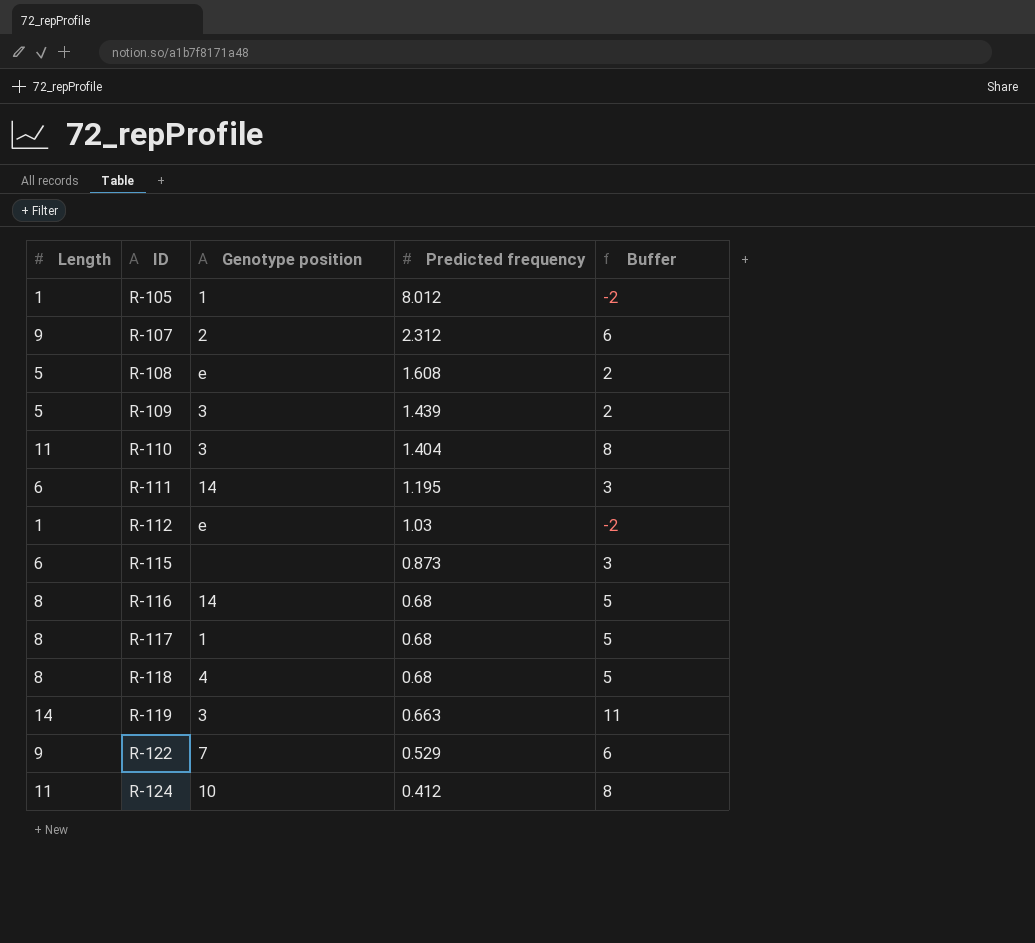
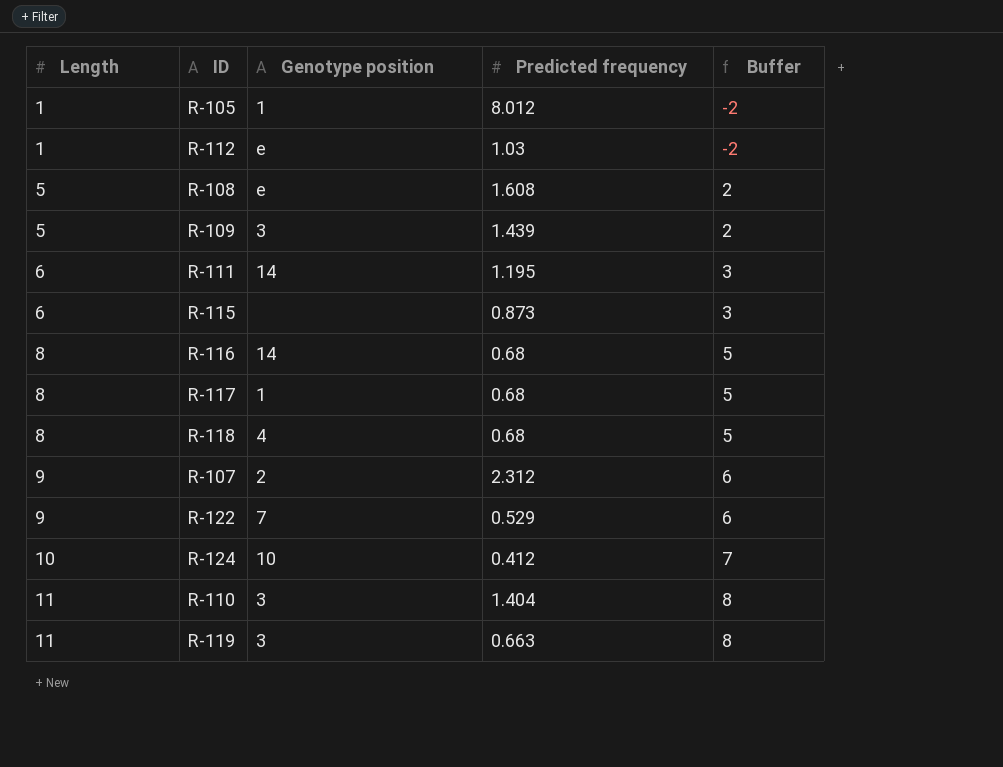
row order: ID ascending -> Length ascending
R-124 | Length: 11 -> 10
R-124 | Buffer: 8 -> 7
R-119 | Length: 14 -> 11
R-119 | Buffer: 11 -> 8

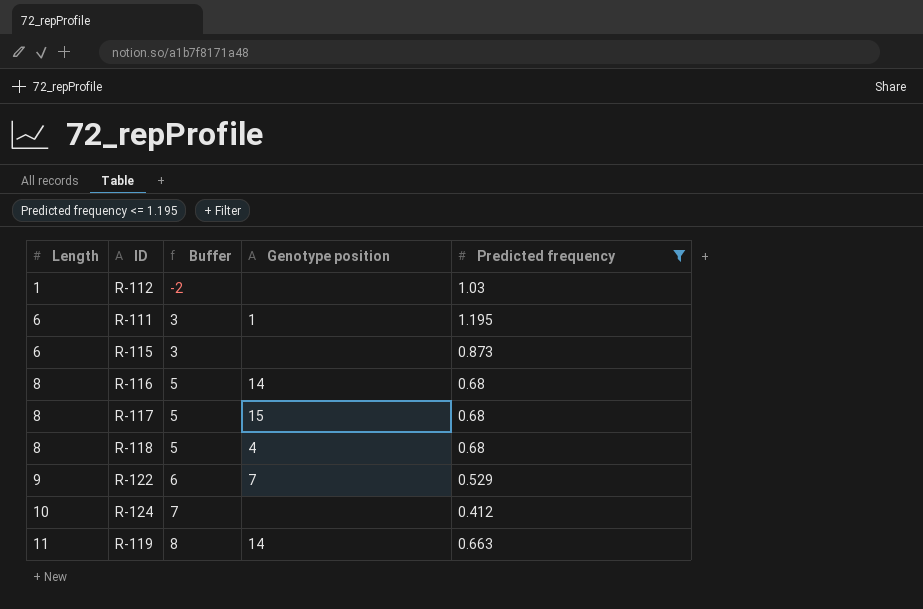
filter: none -> Predicted frequency <= 1.195
column Buffer | position: 5 -> 3
R-112 | Genotype position: e -> none
R-111 | Genotype position: 14 -> 1
R-117 | Genotype position: 1 -> 15
R-124 | Genotype position: 10 -> none
R-119 | Genotype position: 3 -> 14

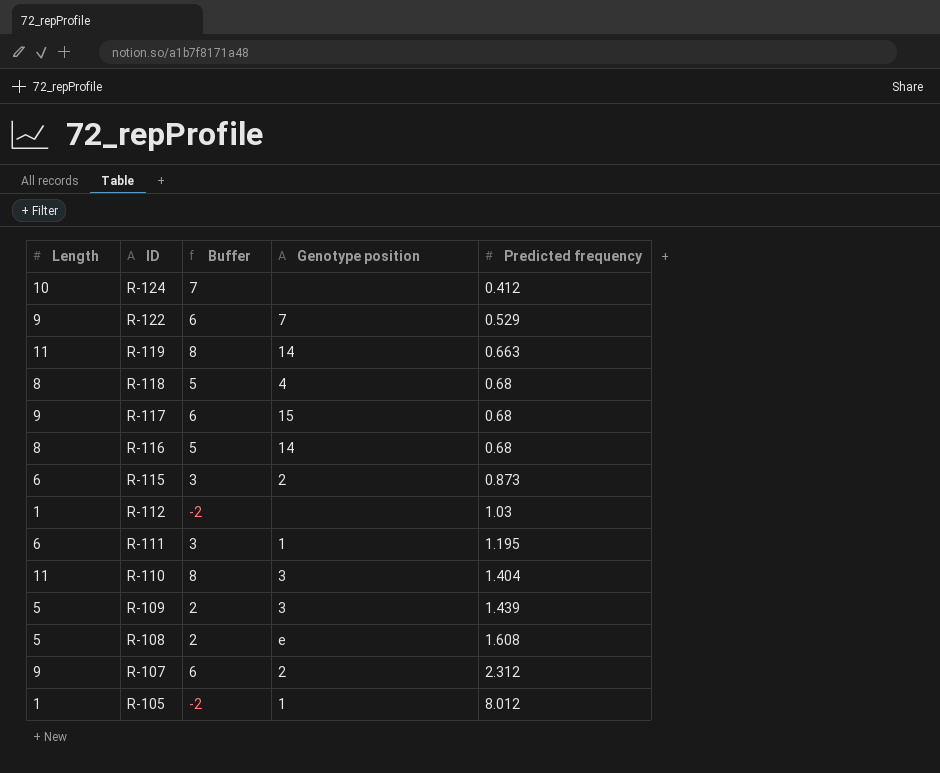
filter: Predicted frequency <= 1.195 -> none
row order: Length ascending -> ID descending
R-117 | Length: 8 -> 9
R-117 | Buffer: 5 -> 6
R-115 | Genotype position: none -> 2

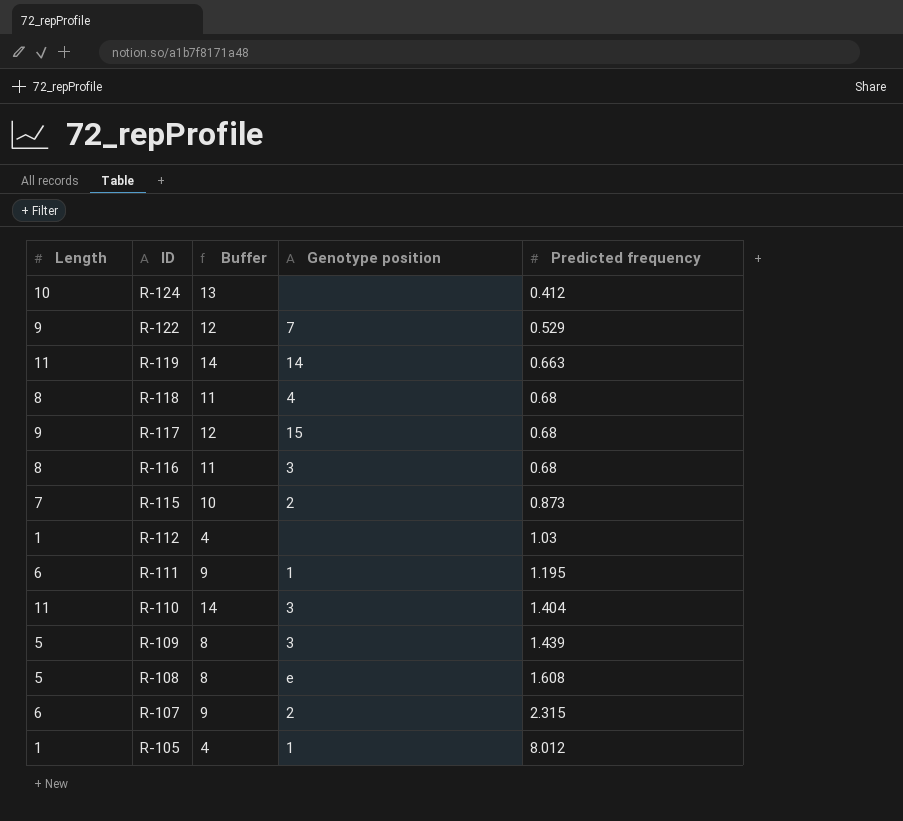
column Buffer | formula: [Length] - 3 -> [Length] + 3
R-116 | Genotype position: 14 -> 3
R-115 | Length: 6 -> 7
R-107 | Length: 9 -> 6
R-107 | Predicted frequency: 2.312 -> 2.315

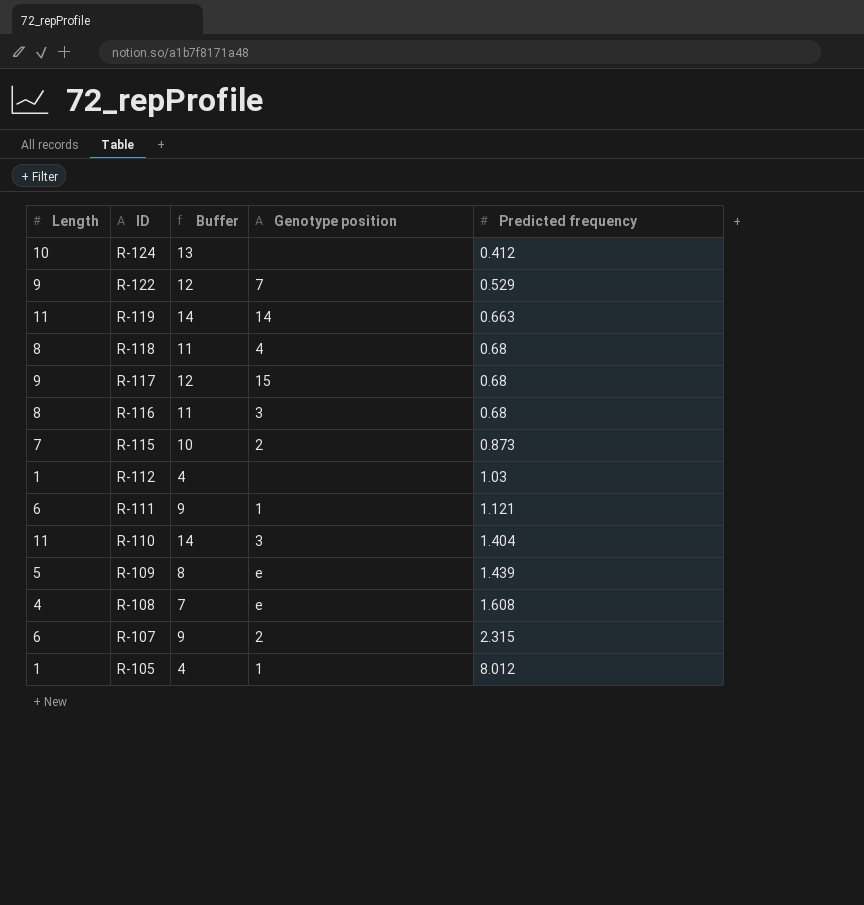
R-111 | Predicted frequency: 1.195 -> 1.121
R-109 | Genotype position: 3 -> e
R-108 | Length: 5 -> 4
R-108 | Buffer: 8 -> 7

